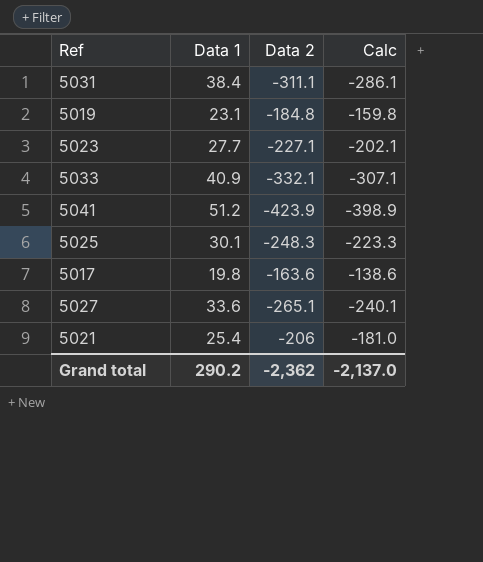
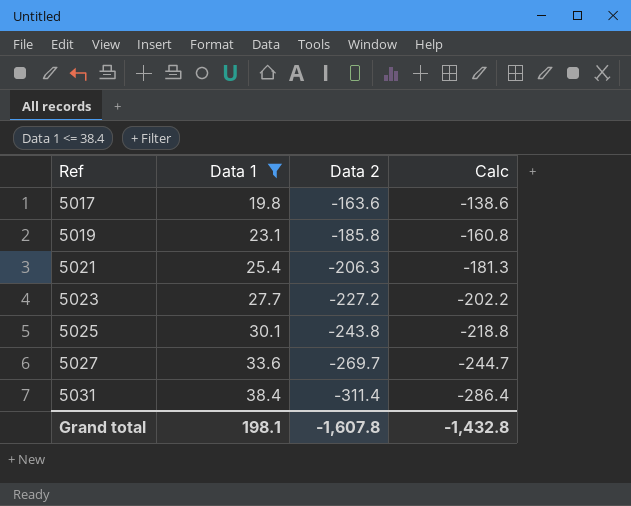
filter: none -> Data 1 <= 38.4
row order: none -> Ref ascending
5019 | Data 2: -184.8 -> -185.8
5019 | Calc: -159.8 -> -160.8
5021 | Data 2: -206 -> -206.3
5021 | Calc: -181.0 -> -181.3
5023 | Data 2: -227.1 -> -227.2
5023 | Calc: -202.1 -> -202.2
5025 | Data 2: -248.3 -> -243.8
5025 | Calc: -223.3 -> -218.8
5027 | Data 2: -265.1 -> -269.7
5027 | Calc: -240.1 -> -244.7
5031 | Data 2: -311.1 -> -311.4
5031 | Calc: -286.1 -> -286.4
Grand total | Data 1: 290.2 -> 198.1
Grand total | Data 2: -2,362 -> -1,607.8
Grand total | Calc: -2,137.0 -> -1,432.8

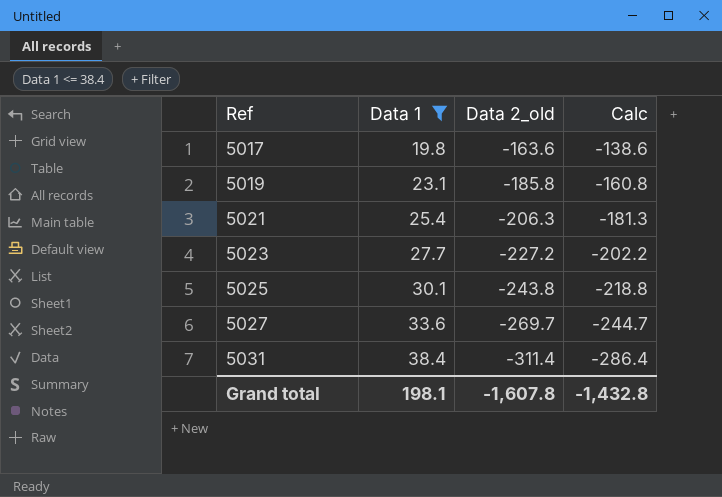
column name: Data 2 -> Data 2_old

